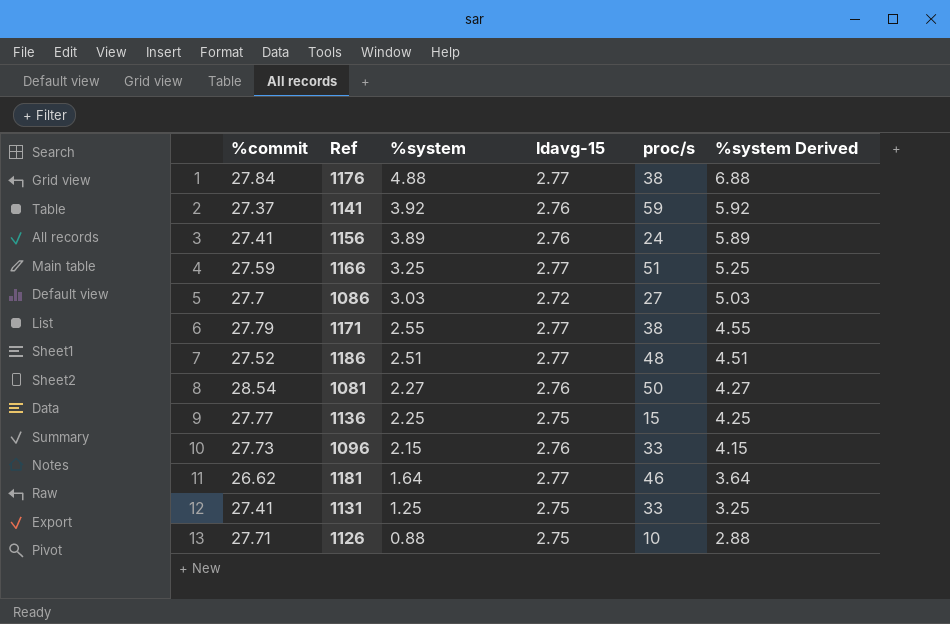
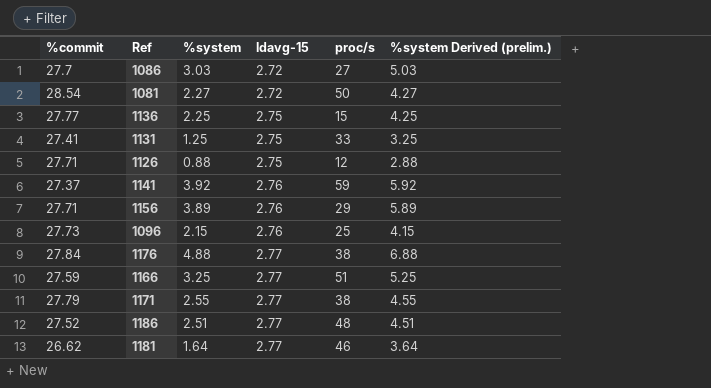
row order: %system descending -> ldavg-15 ascending
column name: %system Derived -> %system Derived (prelim.)
1081 | ldavg-15: 2.76 -> 2.72
1126 | proc/s: 10 -> 12
1156 | %commit: 27.41 -> 27.71
1156 | proc/s: 24 -> 29
1096 | proc/s: 33 -> 25

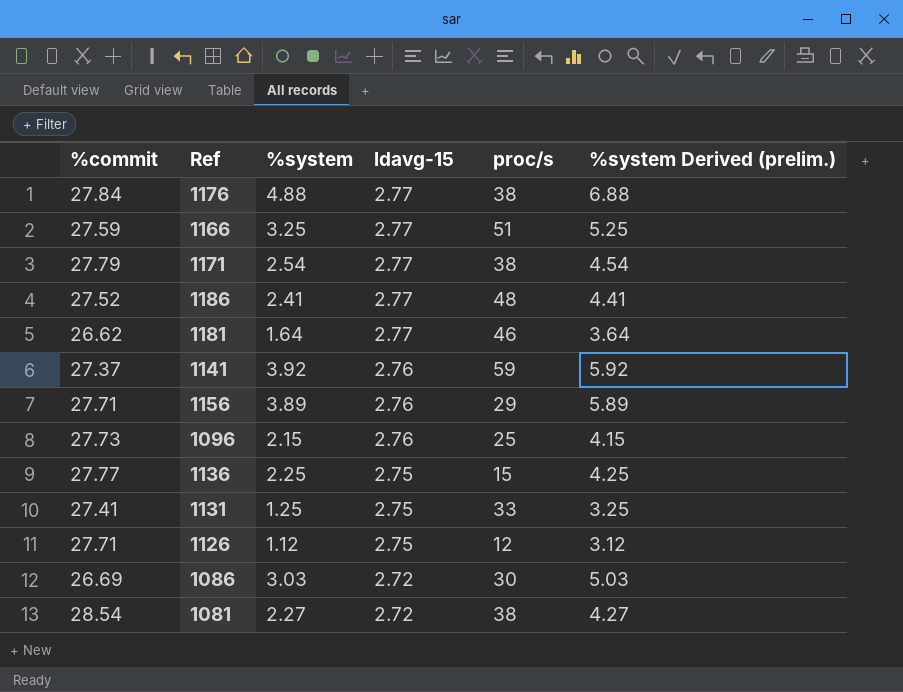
row order: ldavg-15 ascending -> ldavg-15 descending
1171 | %system: 2.55 -> 2.54
1171 | %system Derived (prelim.): 4.55 -> 4.54
1186 | %system: 2.51 -> 2.41
1186 | %system Derived (prelim.): 4.51 -> 4.41
1126 | %system: 0.88 -> 1.12
1126 | %system Derived (prelim.): 2.88 -> 3.12
1086 | %commit: 27.7 -> 26.69
1086 | proc/s: 27 -> 30
1081 | proc/s: 50 -> 38

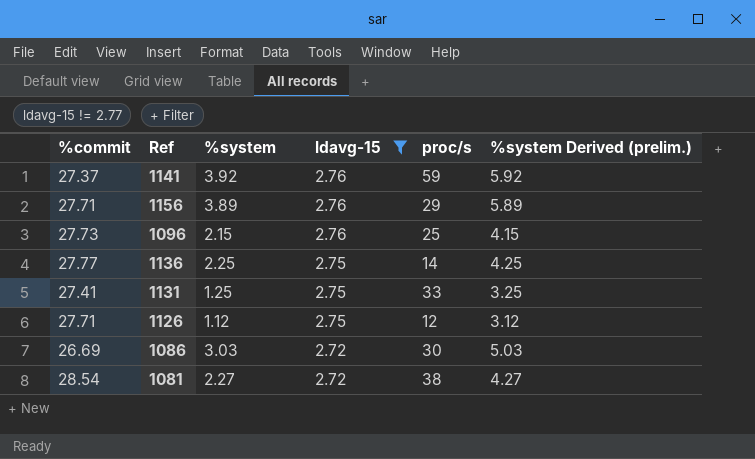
filter: none -> ldavg-15 != 2.77
1136 | proc/s: 15 -> 14

